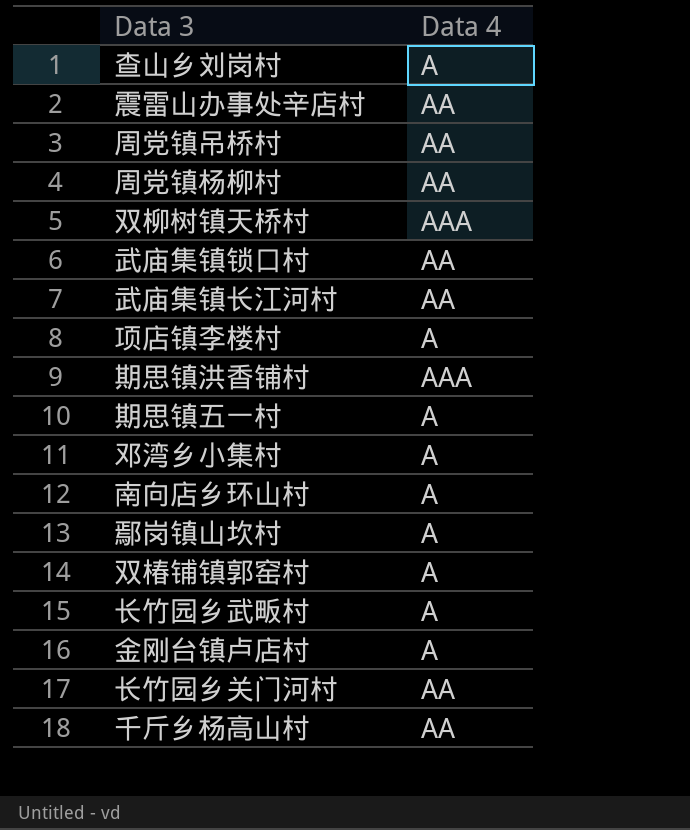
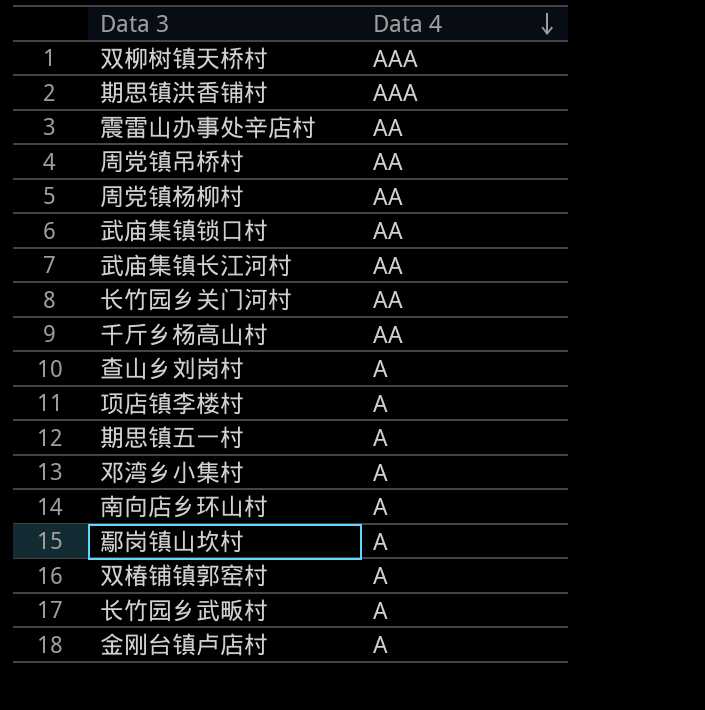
row order: none -> Data 4 descending

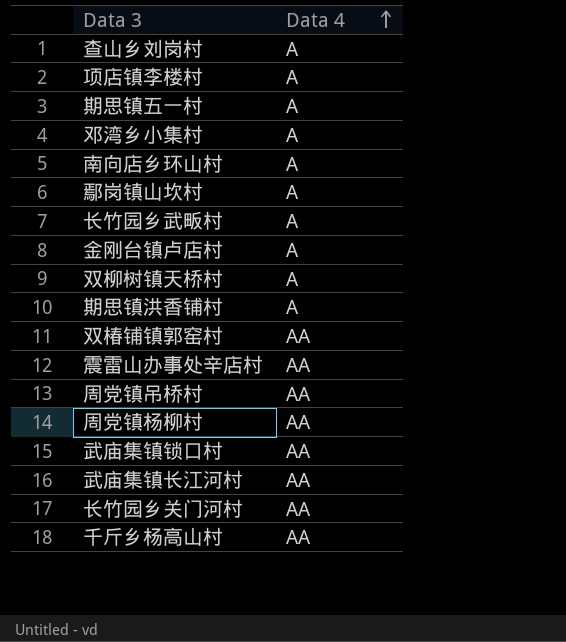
row order: Data 4 descending -> Data 4 ascending
双柳树镇天桥村 | Data 4: AAA -> A
期思镇洪香铺村 | Data 4: AAA -> A
双椿铺镇郭窑村 | Data 4: A -> AA

